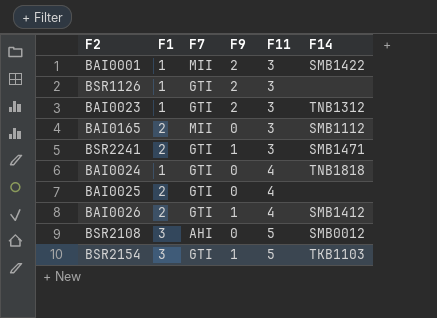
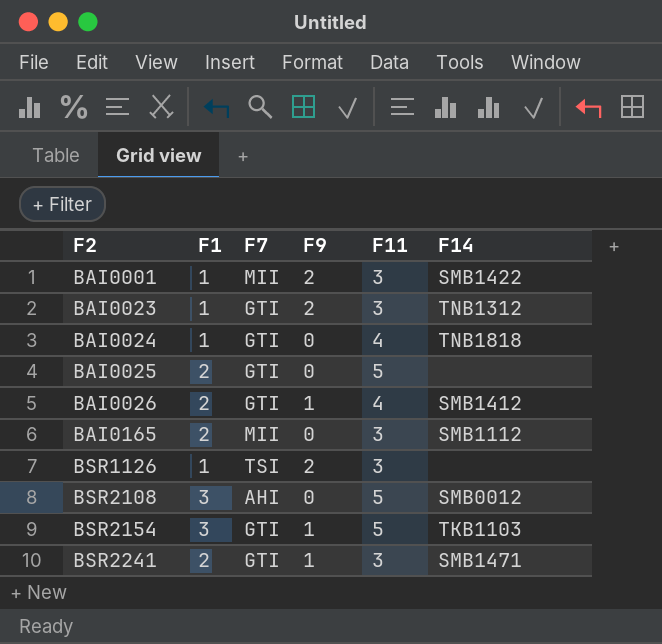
row order: F11 ascending -> F2 ascending
BAI0025 | F11: 4 -> 5
BSR1126 | F7: GTI -> TSI

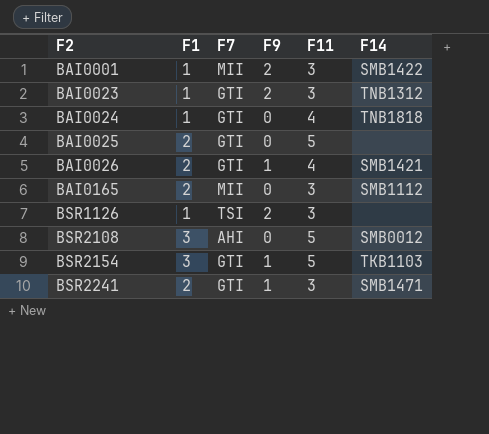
BAI0026 | F14: SMB1412 -> SMB1421

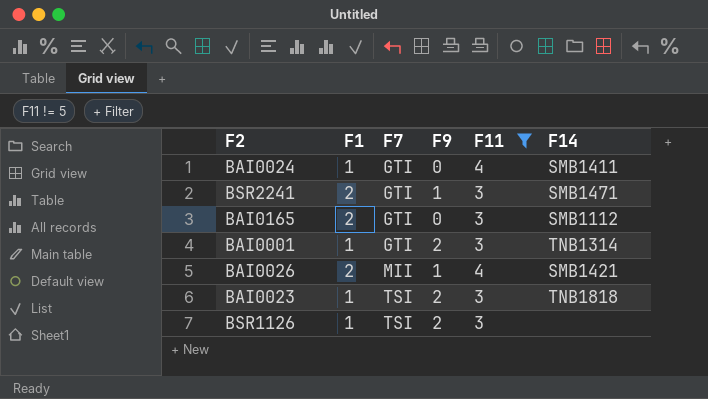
filter: none -> F11 != 5
row order: F2 ascending -> F7 ascending
BAI0024 | F14: TNB1818 -> SMB1411
BAI0165 | F7: MII -> GTI
BAI0001 | F7: MII -> GTI
BAI0001 | F14: SMB1422 -> TNB1314
BAI0026 | F7: GTI -> MII
BAI0023 | F7: GTI -> TSI
BAI0023 | F14: TNB1312 -> TNB1818

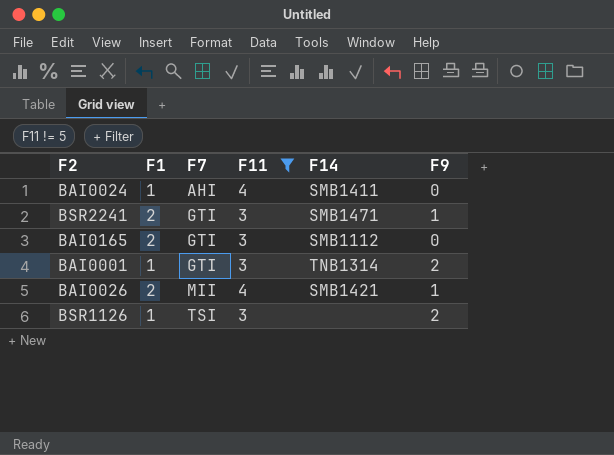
column F9 | position: 4 -> 6
row BAI0023: 1 | TSI | 2 | 3 | TNB1818 -> none
BAI0024 | F7: GTI -> AHI

